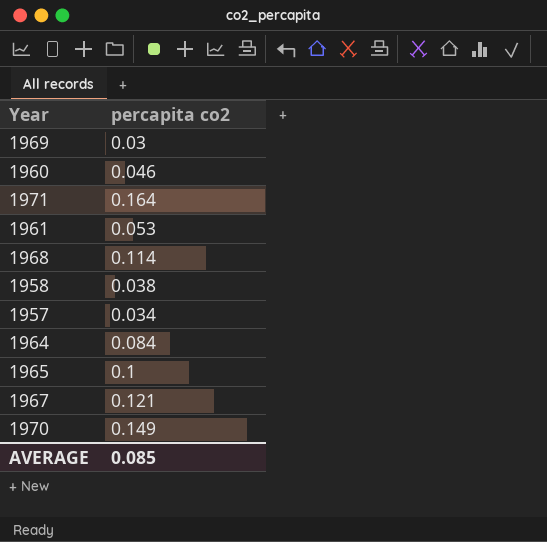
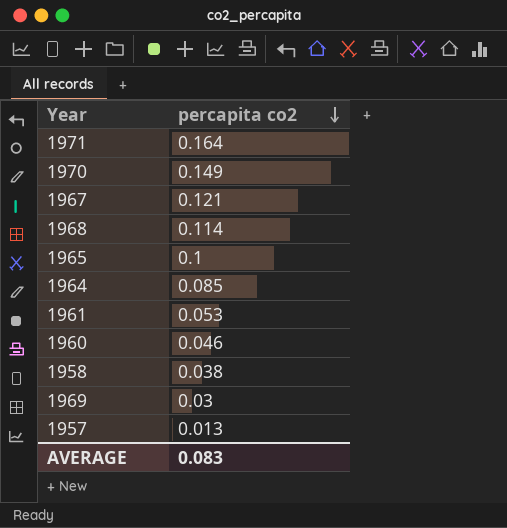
row order: none -> percapita co2 descending
1964 | percapita co2: 0.084 -> 0.085
1957 | percapita co2: 0.034 -> 0.013
AVERAGE | percapita co2: 0.085 -> 0.083

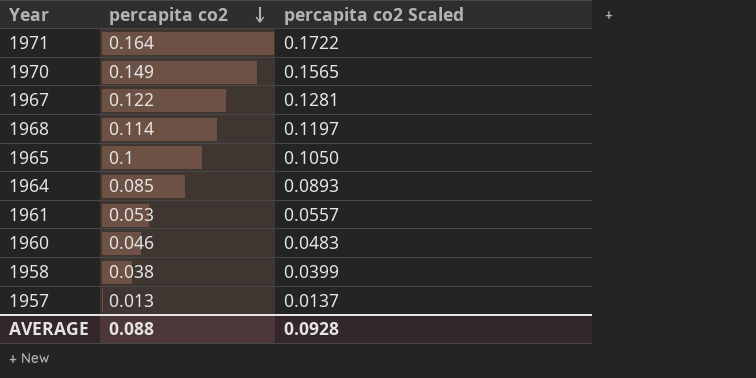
column percapita co2 Scaled | formula: none -> [percapita co2] * 1.05
row 1969: 0.03 -> none
1967 | percapita co2: 0.121 -> 0.122
AVERAGE | percapita co2: 0.083 -> 0.088

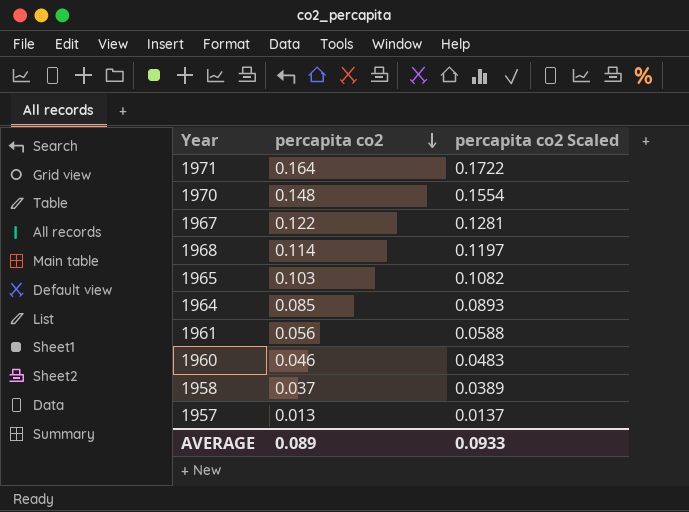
1970 | percapita co2: 0.149 -> 0.148
1970 | percapita co2 Scaled: 0.1565 -> 0.1554
1965 | percapita co2: 0.1 -> 0.103
1965 | percapita co2 Scaled: 0.1050 -> 0.1082
1961 | percapita co2: 0.053 -> 0.056
1961 | percapita co2 Scaled: 0.0557 -> 0.0588
1958 | percapita co2: 0.038 -> 0.037
1958 | percapita co2 Scaled: 0.0399 -> 0.0389
AVERAGE | percapita co2: 0.088 -> 0.089
AVERAGE | percapita co2 Scaled: 0.0928 -> 0.0933

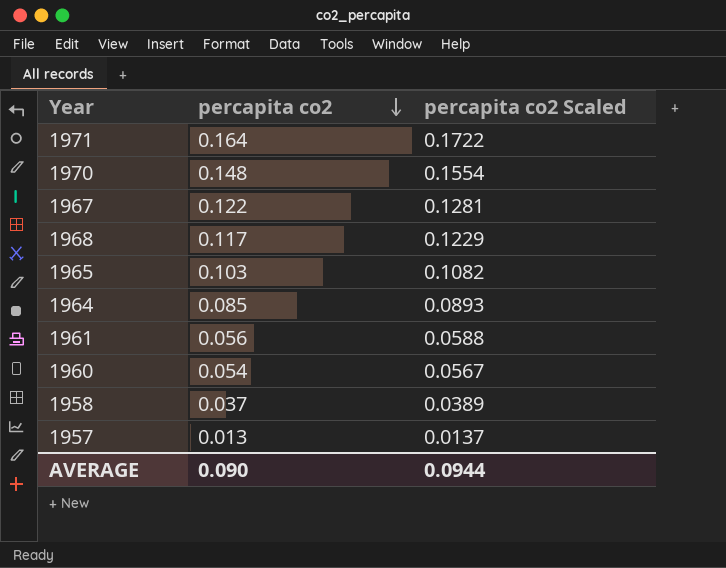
1968 | percapita co2: 0.114 -> 0.117
1968 | percapita co2 Scaled: 0.1197 -> 0.1229
1960 | percapita co2: 0.046 -> 0.054
1960 | percapita co2 Scaled: 0.0483 -> 0.0567
AVERAGE | percapita co2: 0.089 -> 0.090
AVERAGE | percapita co2 Scaled: 0.0933 -> 0.0944

